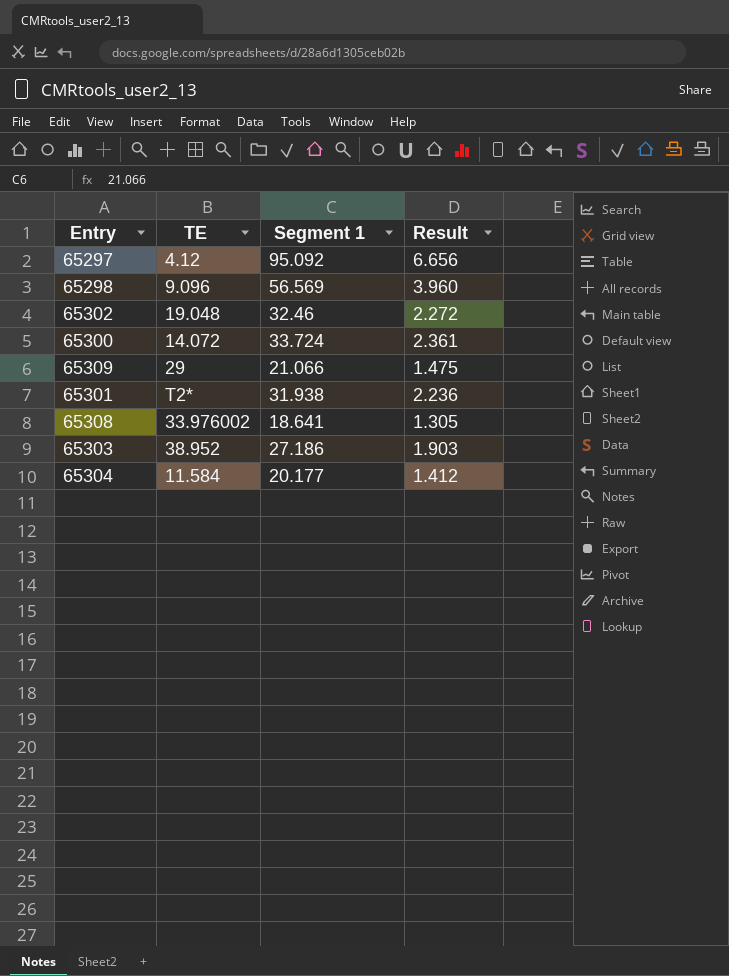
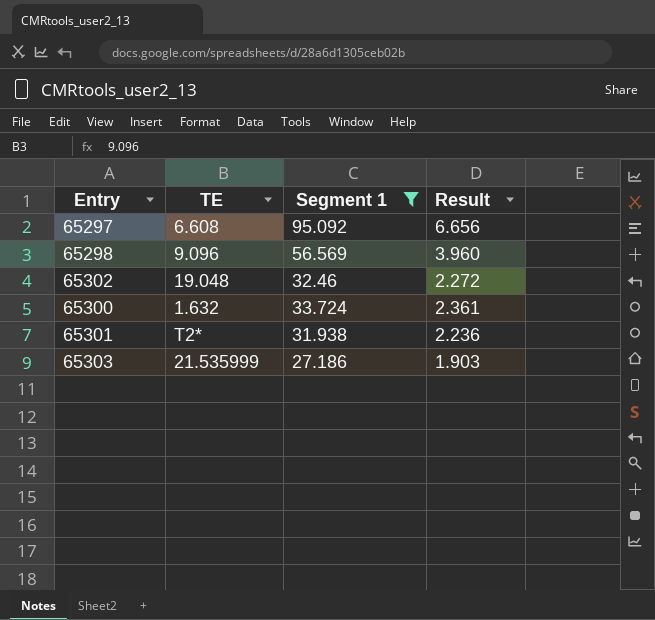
filter: none -> Segment 1 >= 27.186
65297 | TE: 4.12 -> 6.608
65300 | TE: 14.072 -> 1.632
65303 | TE: 38.952 -> 21.535999

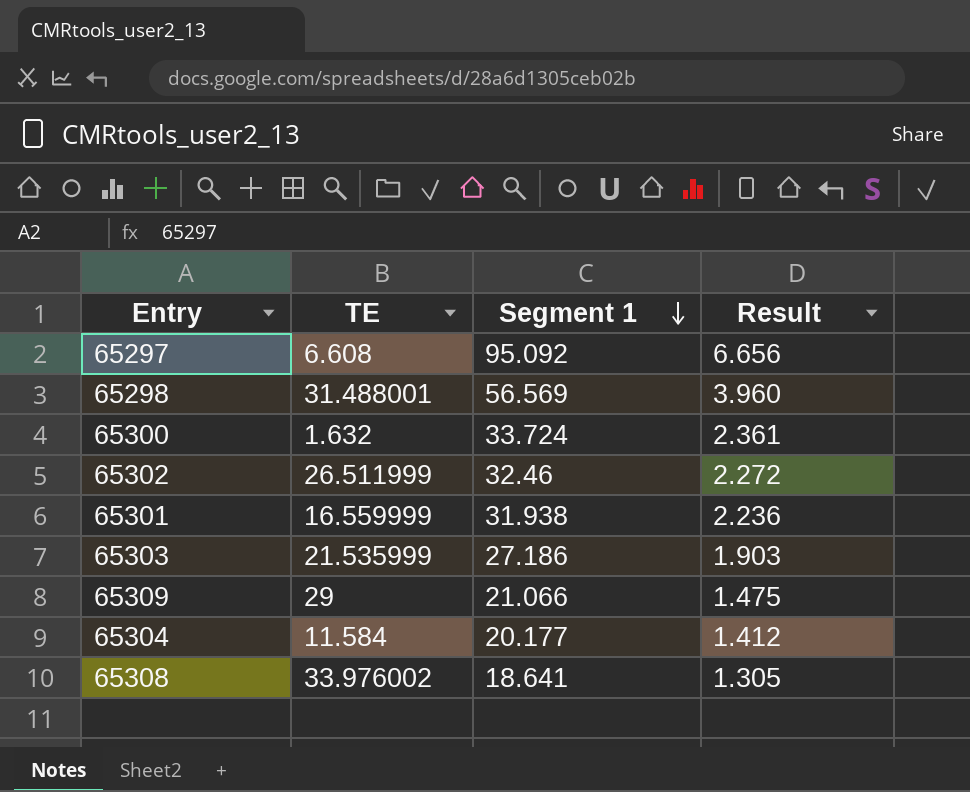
filter: Segment 1 >= 27.186 -> none
row order: none -> Segment 1 descending
65298 | TE: 9.096 -> 31.488001
65302 | TE: 19.048 -> 26.511999
65301 | TE: T2* -> 16.559999

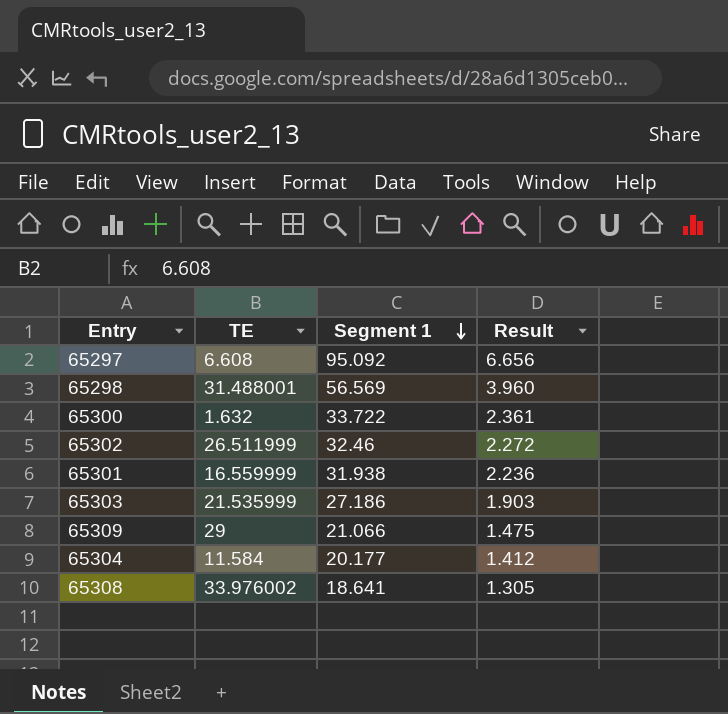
65300 | Segment 1: 33.724 -> 33.722

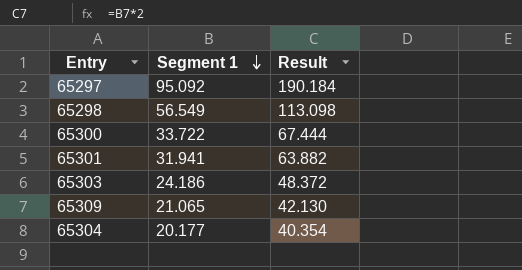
column TE | position: 2 -> none
column Result | formula: [Segment 1] * 0.07 -> [Segment 1] * 2
row 65302: 26.511999 | 32.46 | 2.272 -> none
row 65308: 33.976002 | 18.641 | 1.305 -> none
65298 | Segment 1: 56.569 -> 56.549
65301 | Segment 1: 31.938 -> 31.941
65303 | Segment 1: 27.186 -> 24.186
65309 | Segment 1: 21.066 -> 21.065

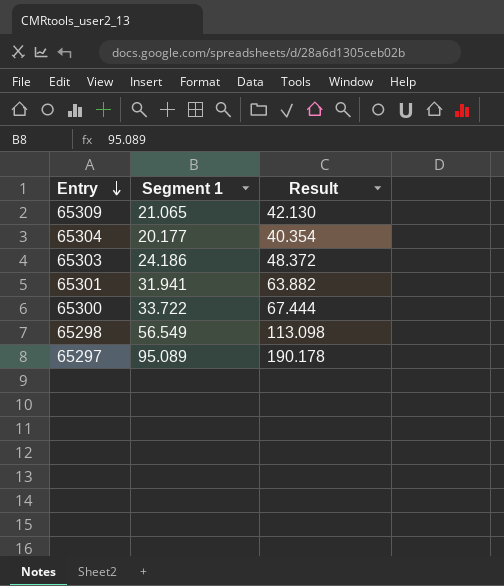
row order: Segment 1 descending -> Entry descending
65297 | Segment 1: 95.092 -> 95.089
65297 | Result: 190.184 -> 190.178

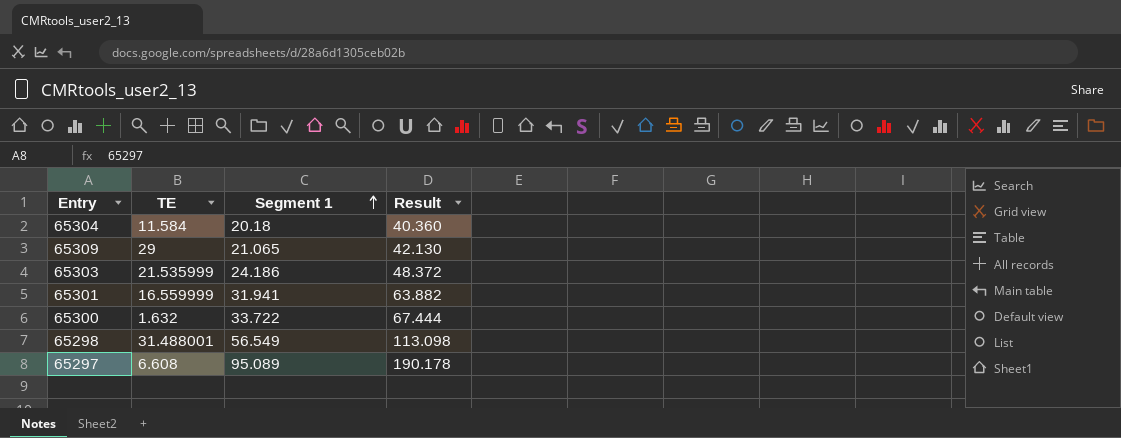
row order: Entry descending -> Segment 1 ascending
column TE | position: none -> 2
65304 | Segment 1: 20.177 -> 20.18
65304 | Result: 40.354 -> 40.360

